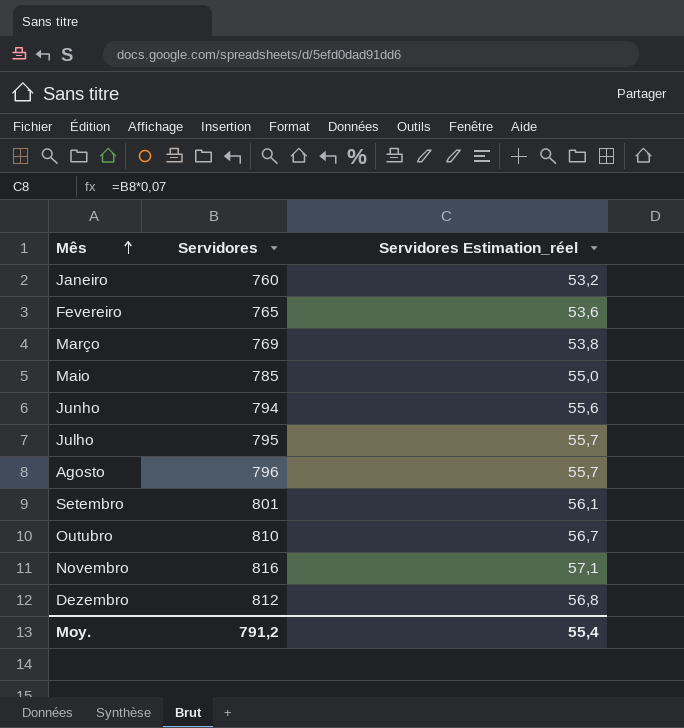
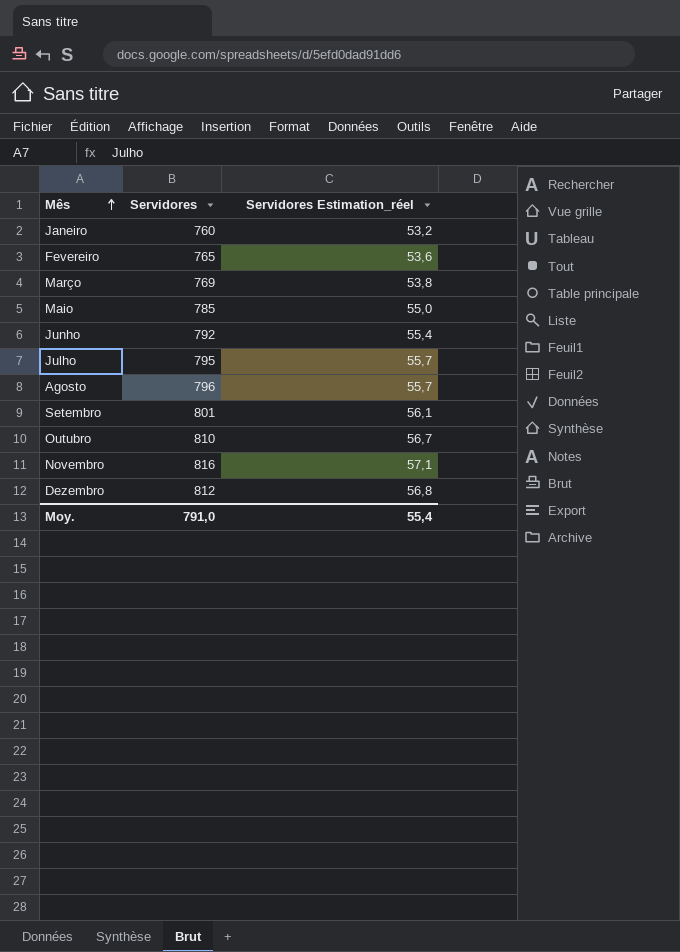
Junho | Servidores: 794 -> 792
Junho | Servidores Estimation_réel: 55,6 -> 55,4
Moy. | Servidores: 791,2 -> 791,0

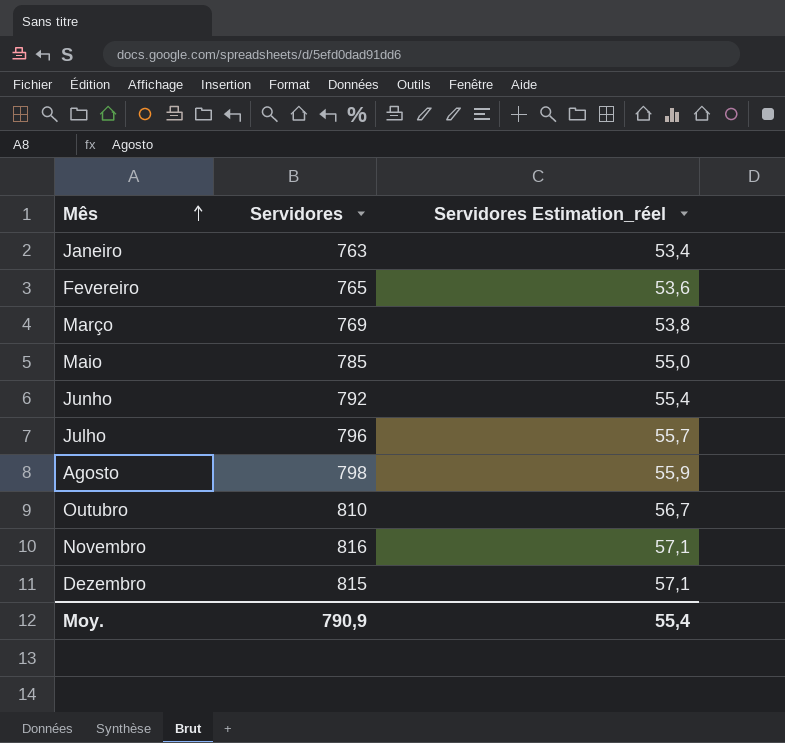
row Setembro: 801 | 56,1 -> none
Janeiro | Servidores: 760 -> 763
Janeiro | Servidores Estimation_réel: 53,2 -> 53,4
Julho | Servidores: 795 -> 796
Agosto | Servidores: 796 -> 798
Agosto | Servidores Estimation_réel: 55,7 -> 55,9
Dezembro | Servidores: 812 -> 815
Dezembro | Servidores Estimation_réel: 56,8 -> 57,1
Moy. | Servidores: 791,0 -> 790,9

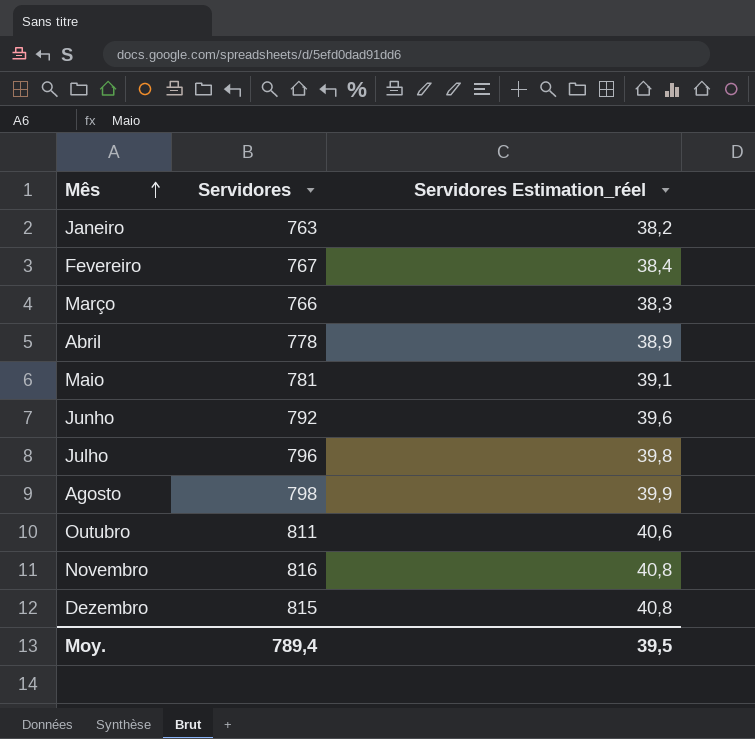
column Servidores Estimation_réel | formula: [Servidores] * 0,07 -> [Servidores] * 0,05
Fevereiro | Servidores: 765 -> 767
Março | Servidores: 769 -> 766
row Abril: none -> 778 | 38,9
Maio | Servidores: 785 -> 781
Outubro | Servidores: 810 -> 811
Moy. | Servidores: 790,9 -> 789,4
Moy. | Servidores Estimation_réel: 55,4 -> 39,5

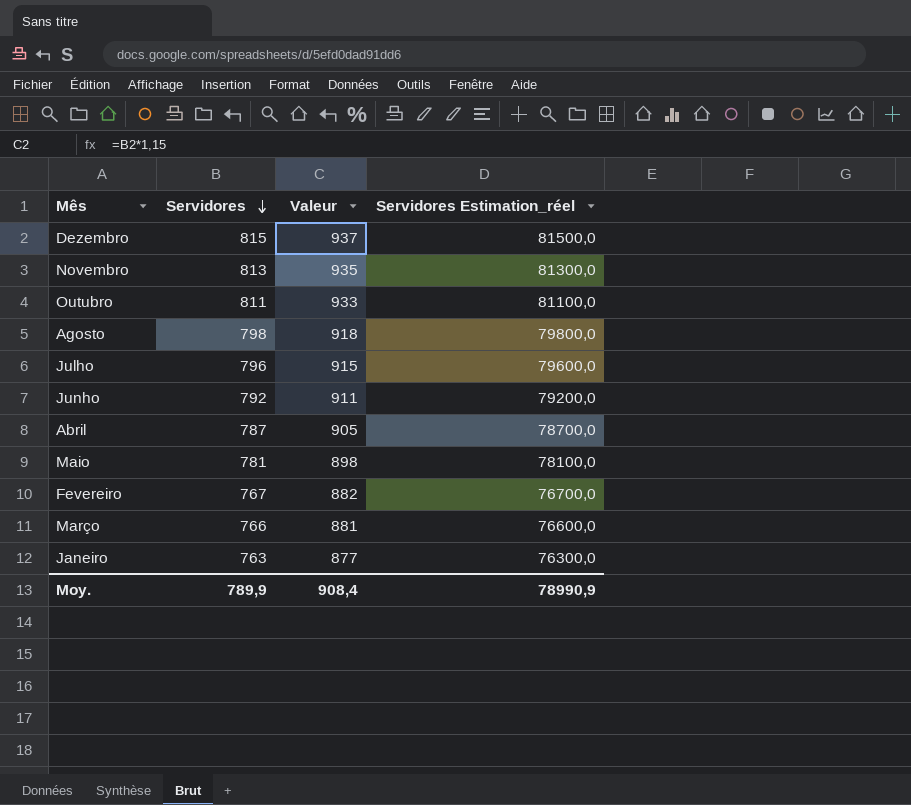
row order: Mês ascending -> Servidores descending
column Valeur | formula: none -> [Servidores] * 1,15
column Servidores Estimation_réel | formula: [Servidores] * 0,05 -> [Servidores] * 100
Novembro | Servidores: 816 -> 813
Abril | Servidores: 778 -> 787
Moy. | Servidores: 789,4 -> 789,9
Moy. | Servidores Estimation_réel: 39,5 -> 78990,9

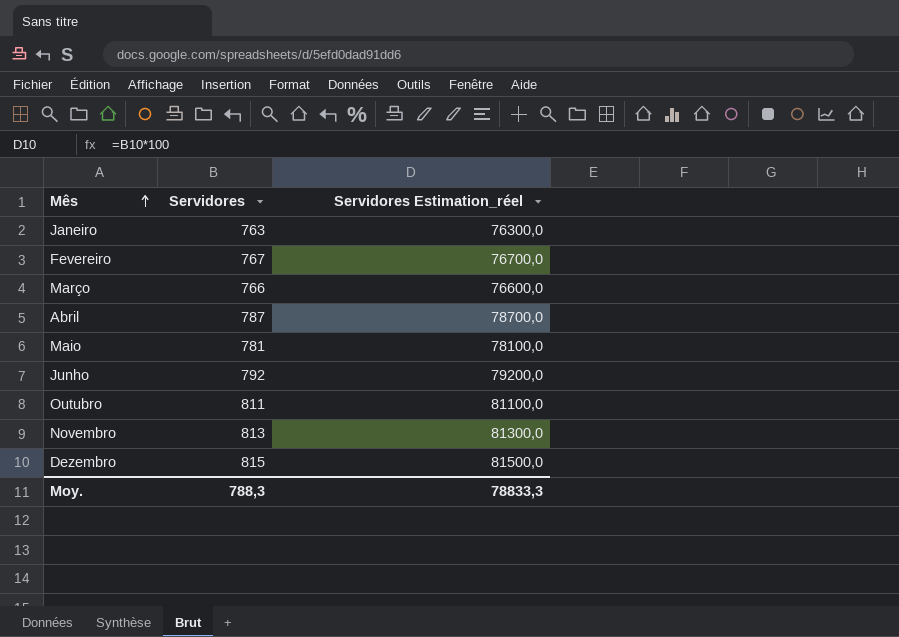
row order: Servidores descending -> Mês ascending
column Valeur | formula: [Servidores] * 1,15 -> none
row Agosto: 798 | 918 | 79800,0 -> none
row Julho: 796 | 915 | 79600,0 -> none
Moy. | Servidores: 789,9 -> 788,3
Moy. | Servidores Estimation_réel: 78990,9 -> 78833,3

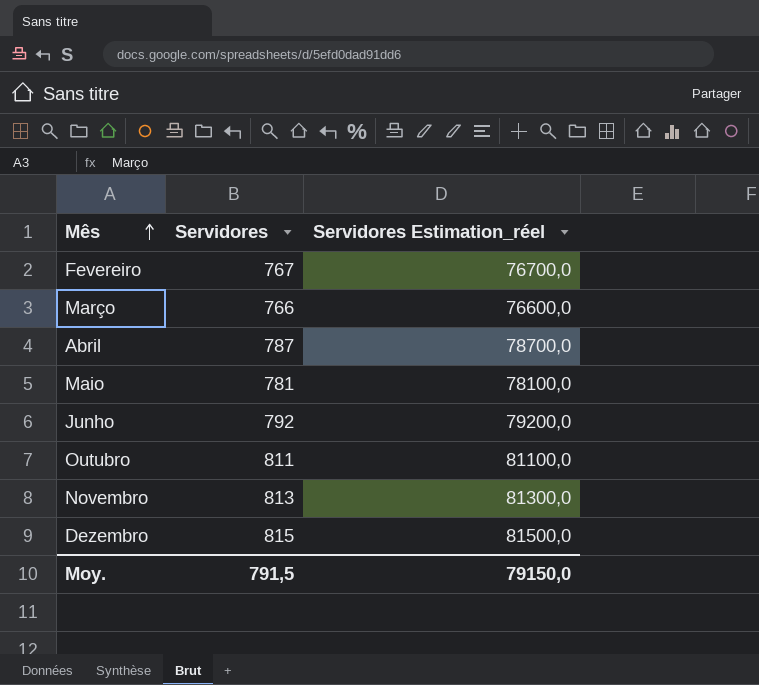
row Janeiro: 763 | 76300,0 -> none
Moy. | Servidores: 788,3 -> 791,5
Moy. | Servidores Estimation_réel: 78833,3 -> 79150,0

